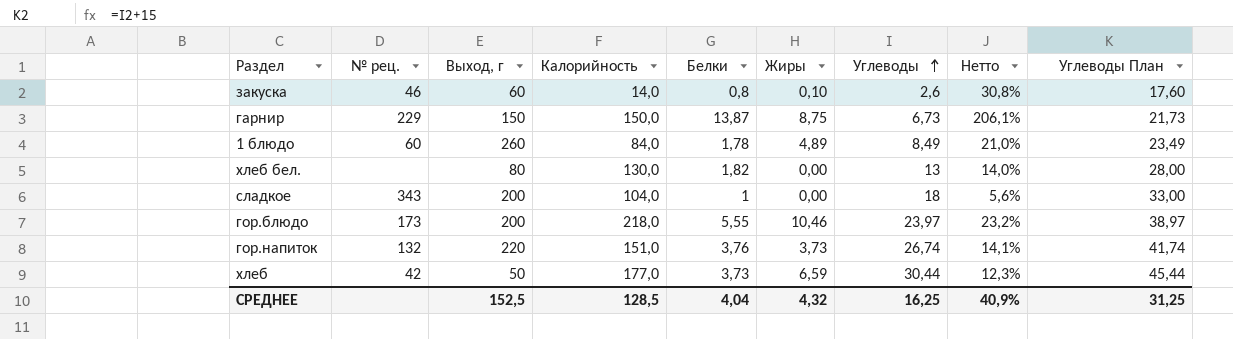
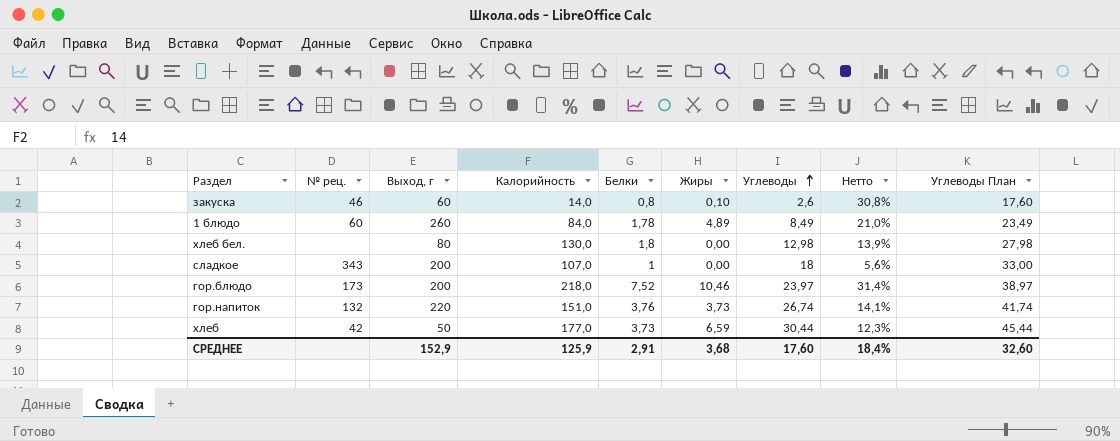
row гарнир: 229 | 150 | 150,0 | 13,87 | 8,75 | 6,73 | 206,1% | 21,73 -> none
хлеб бел. | Белки: 1,82 -> 1,8
хлеб бел. | Углеводы: 13 -> 12,98
хлеб бел. | Нетто: 14,0% -> 13,9%
хлеб бел. | Углеводы План: 28,00 -> 27,98
сладкое | Калорийность: 104,0 -> 107,0
гор.блюдо | Белки: 5,55 -> 7,52
гор.блюдо | Нетто: 23,2% -> 31,4%
СРЕДНЕЕ | Выход, г: 152,5 -> 152,9
СРЕДНЕЕ | Калорийность: 128,5 -> 125,9
СРЕДНЕЕ | Белки: 4,04 -> 2,91
СРЕДНЕЕ | Жиры: 4,32 -> 3,68
СРЕДНЕЕ | Углеводы: 16,25 -> 17,60
СРЕДНЕЕ | Нетто: 40,9% -> 18,4%
СРЕДНЕЕ | Углеводы План: 31,25 -> 32,60

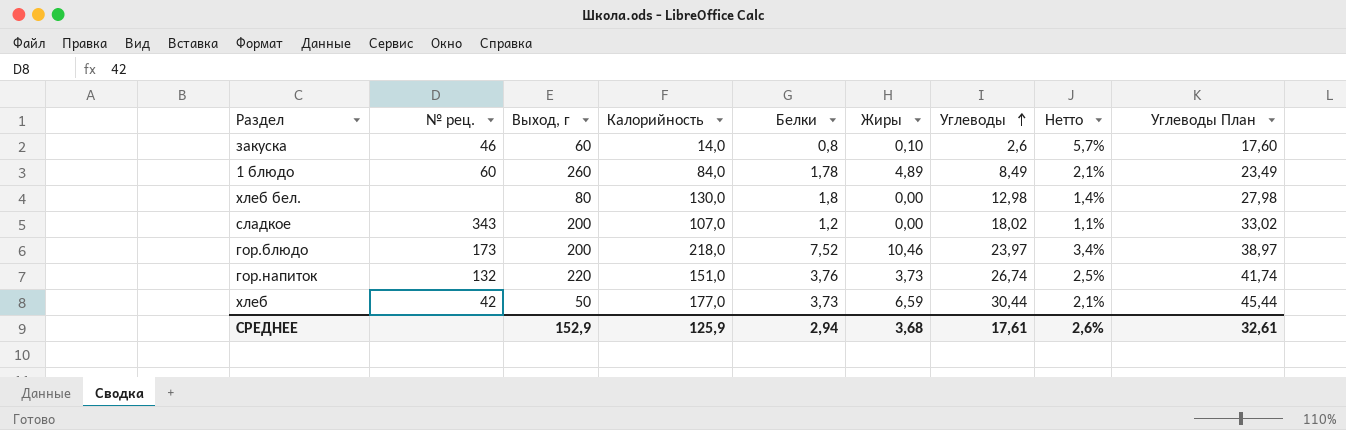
column Нетто | formula: [Белки] / [Углеводы] -> [Белки] / [Калорийность]
сладкое | Белки: 1 -> 1,2
сладкое | Углеводы: 18 -> 18,02
сладкое | Углеводы План: 33,00 -> 33,02
СРЕДНЕЕ | Белки: 2,91 -> 2,94
СРЕДНЕЕ | Углеводы: 17,60 -> 17,61
СРЕДНЕЕ | Нетто: 18,4% -> 2,6%
СРЕДНЕЕ | Углеводы План: 32,60 -> 32,61

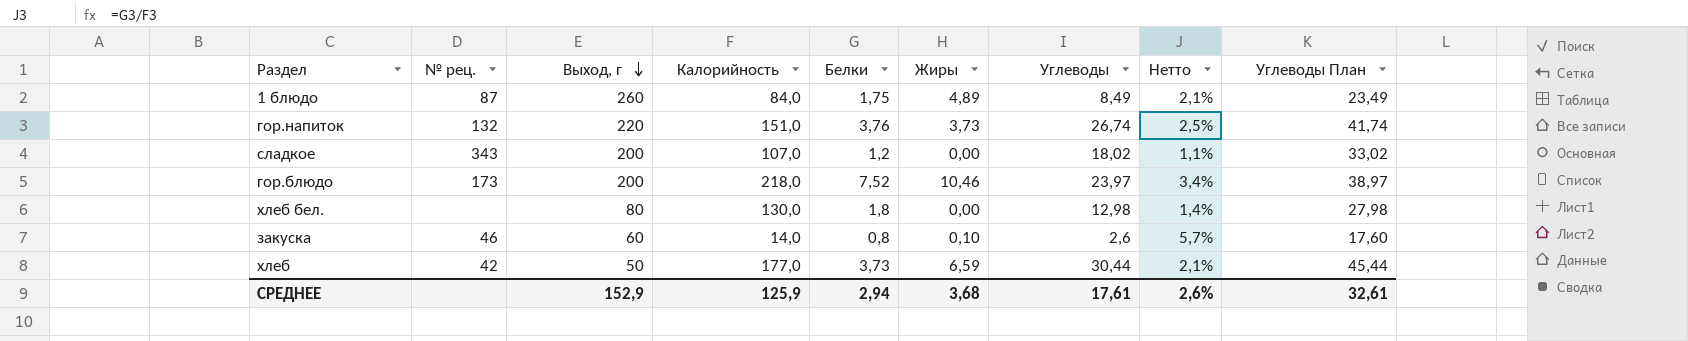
row order: Углеводы ascending -> Выход, г descending
1 блюдо | № рец.: 60 -> 87
1 блюдо | Белки: 1,78 -> 1,75

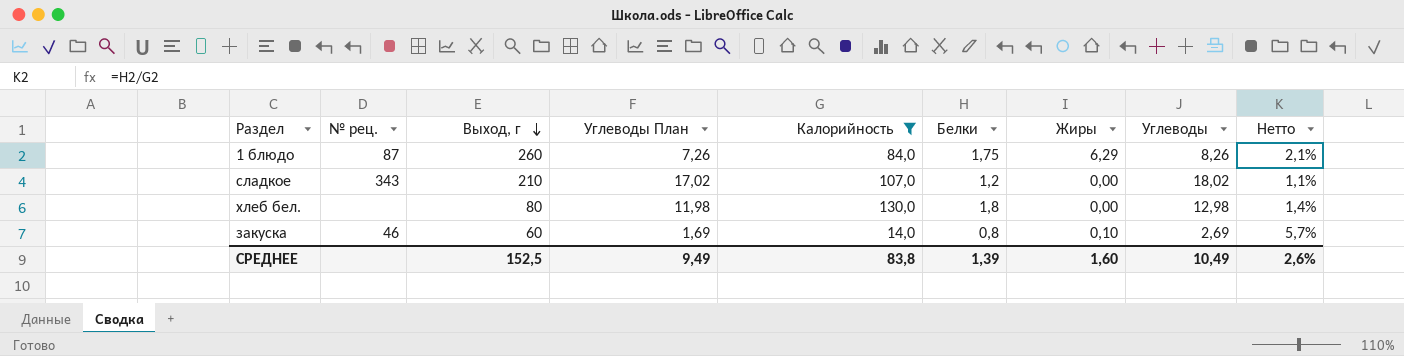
filter: none -> Калорийность <= 130,0
column Углеводы План | formula: [Углеводы] + 15 -> [Углеводы] - 1
column Углеводы План | position: 9 -> 4
1 блюдо | Жиры: 4,89 -> 6,29
1 блюдо | Углеводы: 8,49 -> 8,26
сладкое | Выход, г: 200 -> 210
закуска | Углеводы: 2,6 -> 2,69
СРЕДНЕЕ | Выход, г: 152,9 -> 152,5
СРЕДНЕЕ | Углеводы План: 32,61 -> 9,49
СРЕДНЕЕ | Калорийность: 125,9 -> 83,8
СРЕДНЕЕ | Белки: 2,94 -> 1,39
СРЕДНЕЕ | Жиры: 3,68 -> 1,60
СРЕДНЕЕ | Углеводы: 17,61 -> 10,49

